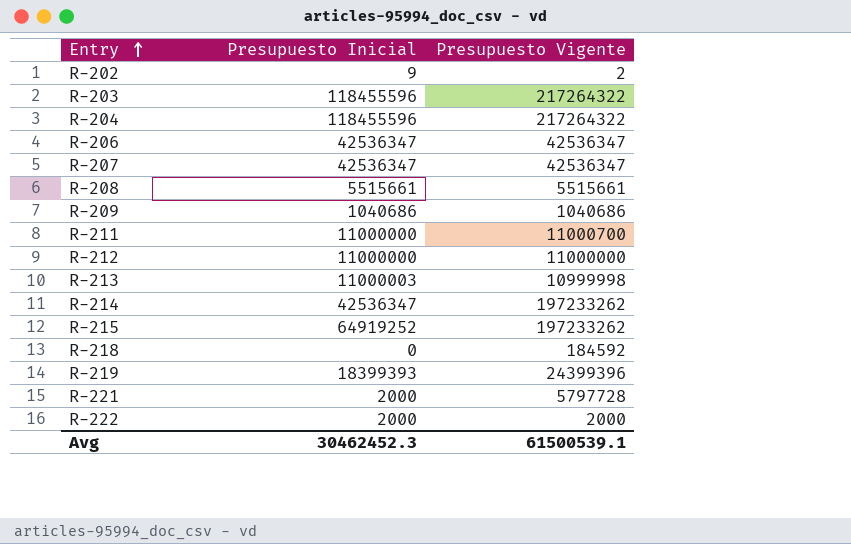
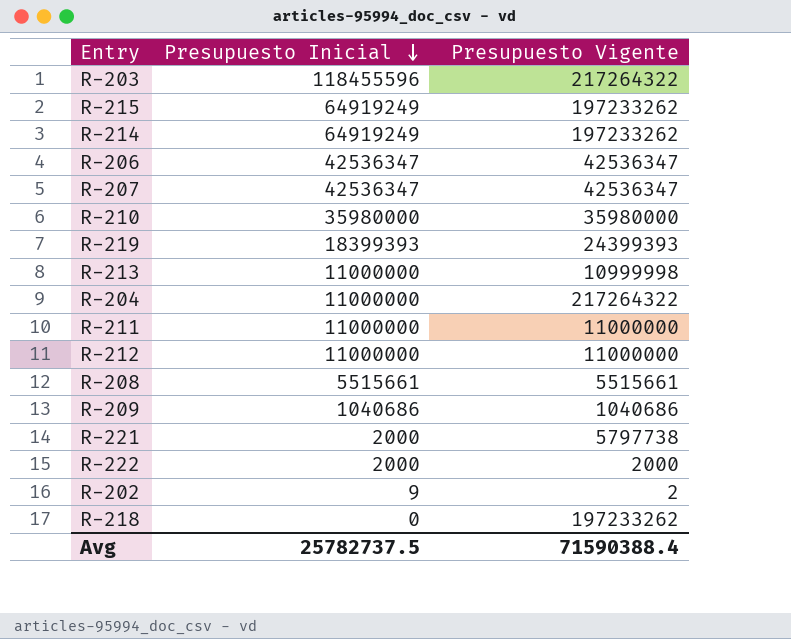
row order: Entry ascending -> Presupuesto Inicial descending
R-215 | Presupuesto Inicial: 64919252 -> 64919249
R-214 | Presupuesto Inicial: 42536347 -> 64919249
row R-210: none -> 35980000 | 35980000
R-219 | Presupuesto Vigente: 24399396 -> 24399393
R-213 | Presupuesto Inicial: 11000003 -> 11000000
R-204 | Presupuesto Inicial: 118455596 -> 11000000
R-211 | Presupuesto Vigente: 11000700 -> 11000000
R-221 | Presupuesto Vigente: 5797728 -> 5797738
R-218 | Presupuesto Vigente: 184592 -> 197233262
Avg | Presupuesto Inicial: 30462452.3 -> 25782737.5
Avg | Presupuesto Vigente: 61500539.1 -> 71590388.4

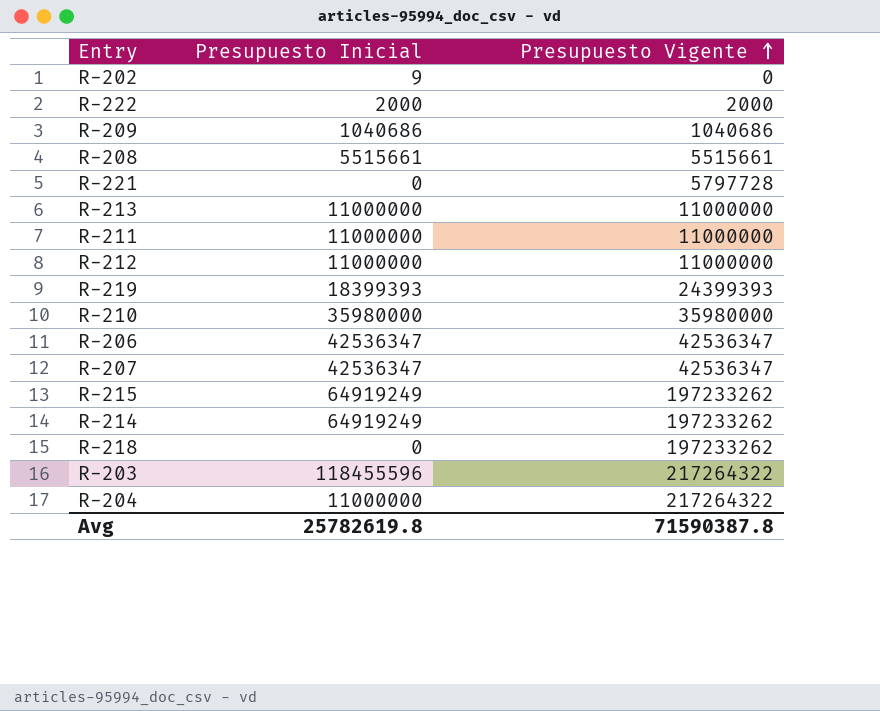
row order: Presupuesto Inicial descending -> Presupuesto Vigente ascending
R-202 | Presupuesto Vigente: 2 -> 0
R-221 | Presupuesto Inicial: 2000 -> 0
R-221 | Presupuesto Vigente: 5797738 -> 5797728
R-213 | Presupuesto Vigente: 10999998 -> 11000000
Avg | Presupuesto Inicial: 25782737.5 -> 25782619.8
Avg | Presupuesto Vigente: 71590388.4 -> 71590387.8

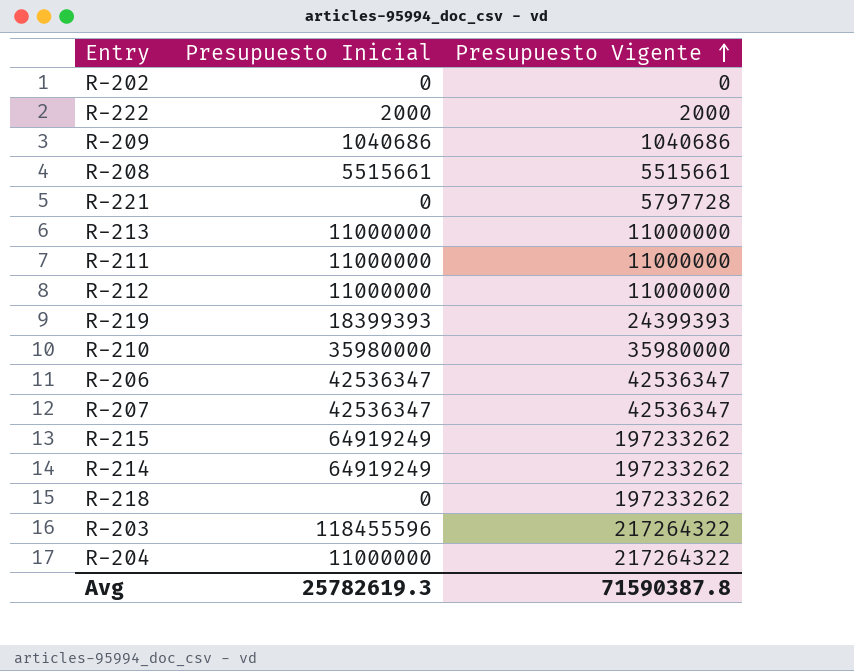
R-202 | Presupuesto Inicial: 9 -> 0
Avg | Presupuesto Inicial: 25782619.8 -> 25782619.3

